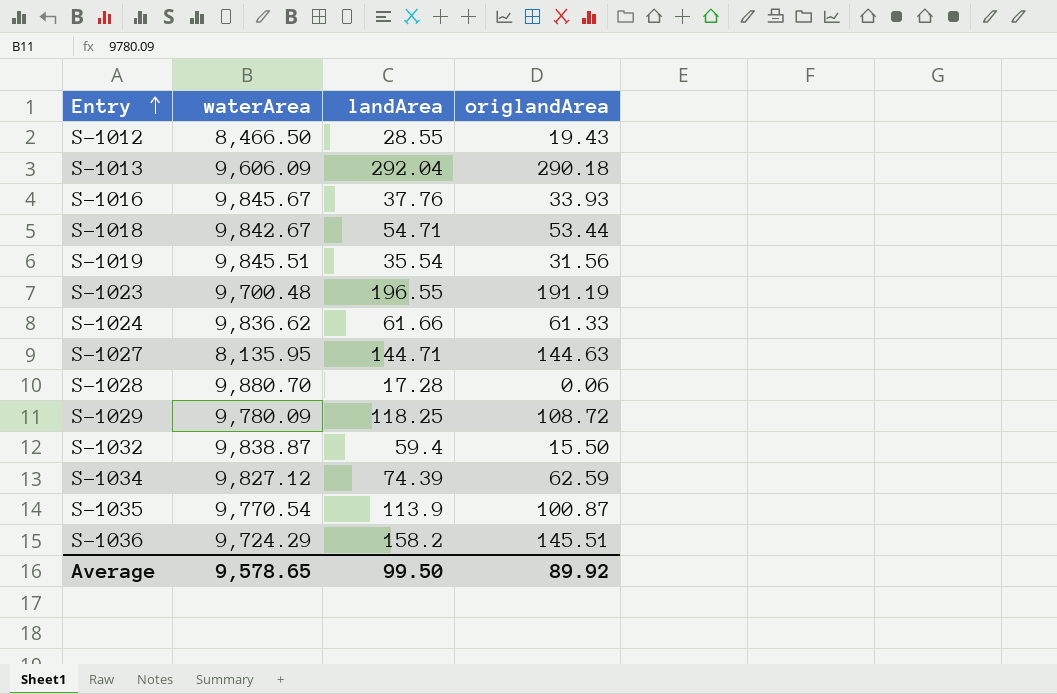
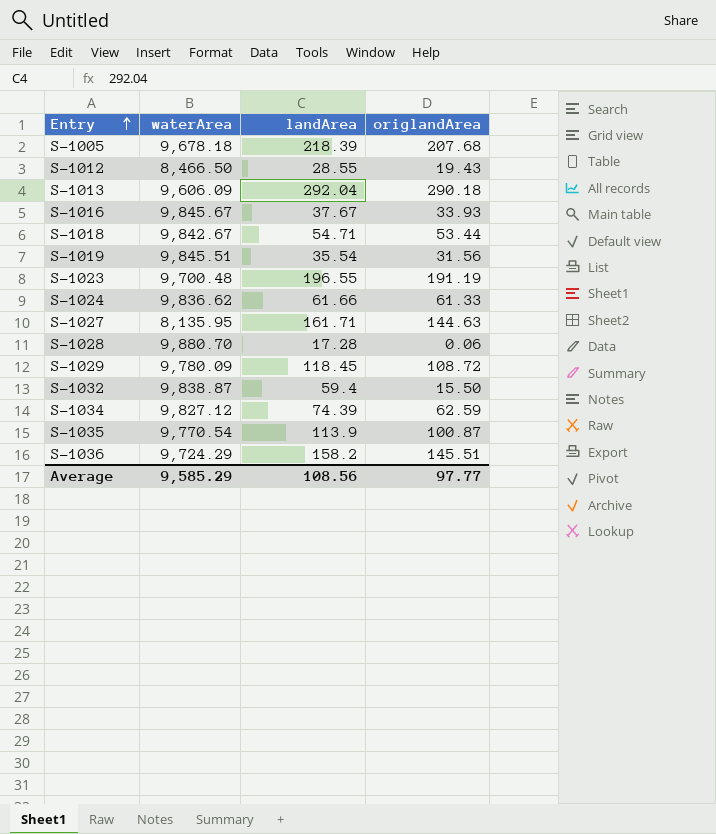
row S-1005: none -> 9,678.18 | 218.39 | 207.68
S-1016 | landArea: 37.76 -> 37.67
S-1027 | landArea: 144.71 -> 161.71
S-1029 | landArea: 118.25 -> 118.45
Average | waterArea: 9,578.65 -> 9,585.29
Average | landArea: 99.50 -> 108.56
Average | origlandArea: 89.92 -> 97.77

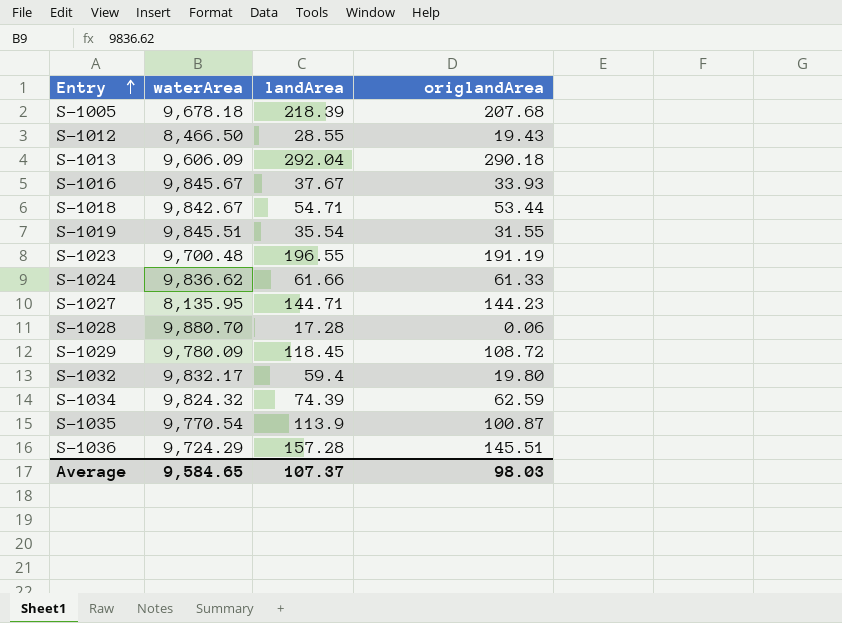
S-1019 | origlandArea: 31.56 -> 31.55
S-1027 | landArea: 161.71 -> 144.71
S-1027 | origlandArea: 144.63 -> 144.23
S-1032 | waterArea: 9,838.87 -> 9,832.17
S-1032 | origlandArea: 15.50 -> 19.80
S-1034 | waterArea: 9,827.12 -> 9,824.32
S-1036 | landArea: 158.2 -> 157.28
Average | waterArea: 9,585.29 -> 9,584.65
Average | landArea: 108.56 -> 107.37
Average | origlandArea: 97.77 -> 98.03

